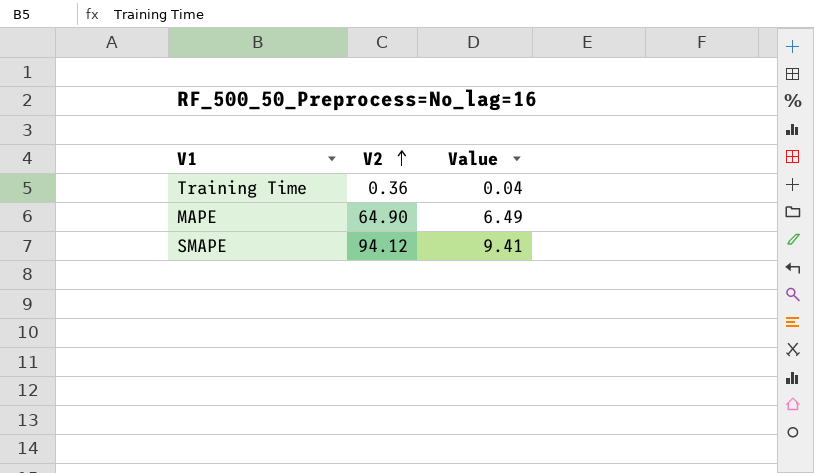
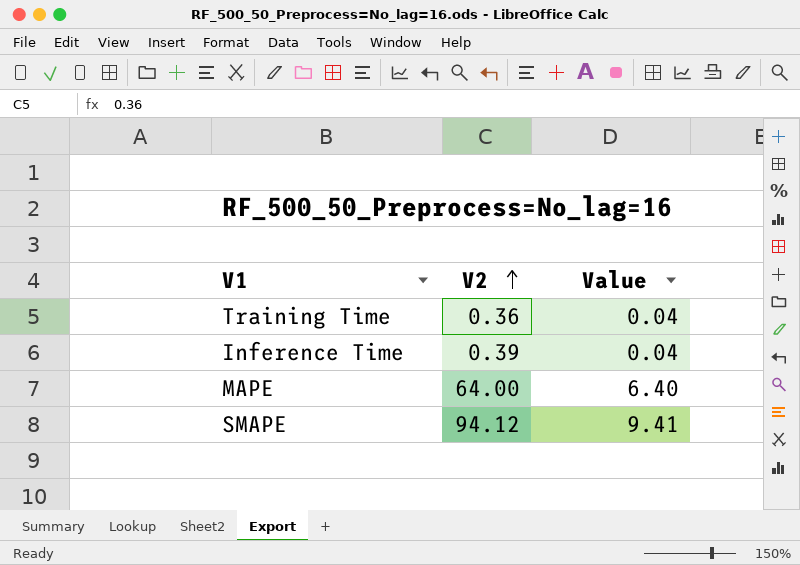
row Inference Time: none -> 0.39 | 0.04
MAPE | V2: 64.90 -> 64.00
MAPE | Value: 6.49 -> 6.40

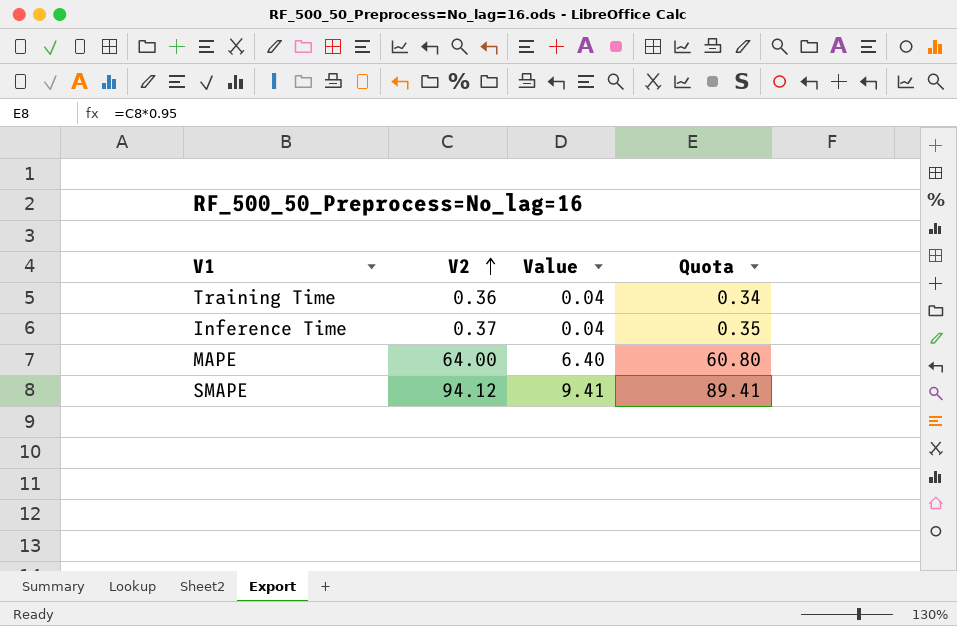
column Quota | formula: none -> [V2] * 0.95
Inference Time | V2: 0.39 -> 0.37

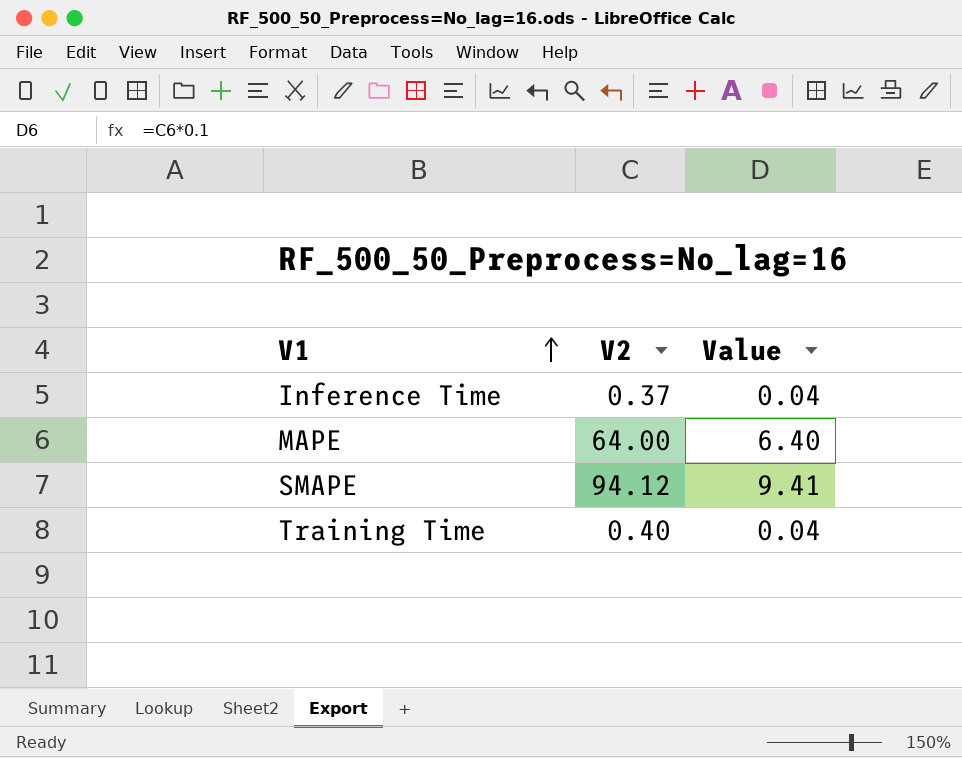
row order: V2 ascending -> V1 ascending
column Quota | formula: [V2] * 0.95 -> none
Training Time | V2: 0.36 -> 0.40

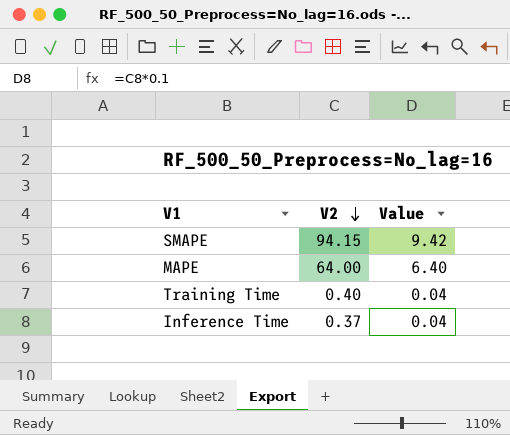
row order: V1 ascending -> V2 descending
SMAPE | V2: 94.12 -> 94.15
SMAPE | Value: 9.41 -> 9.42

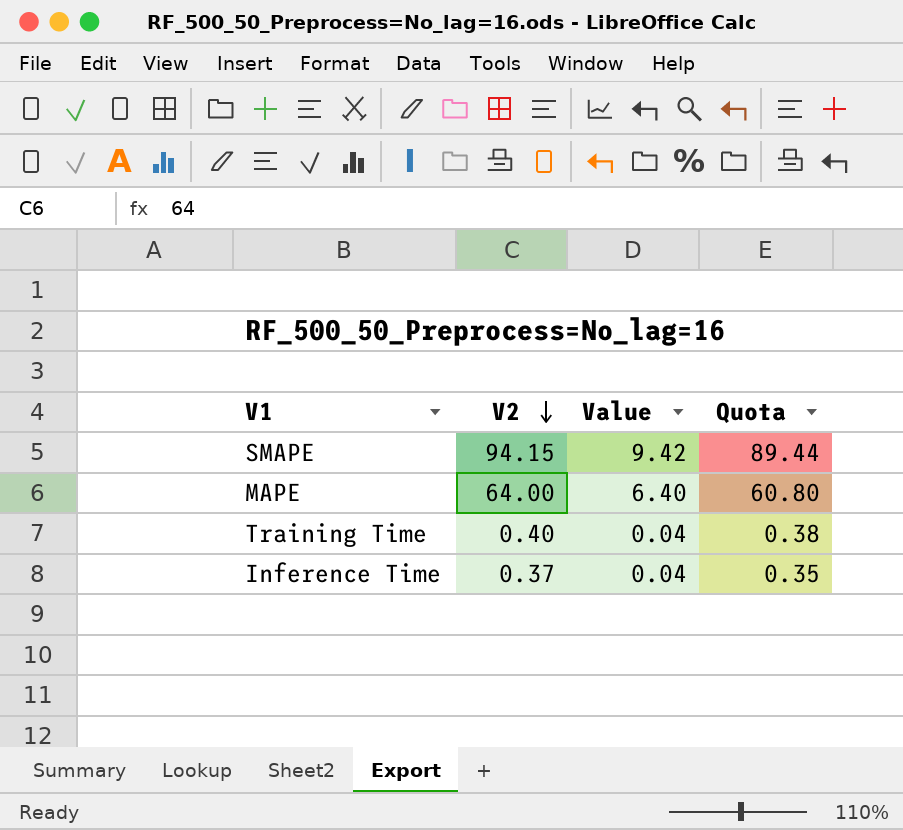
column Quota | formula: none -> [V2] * 0.95

